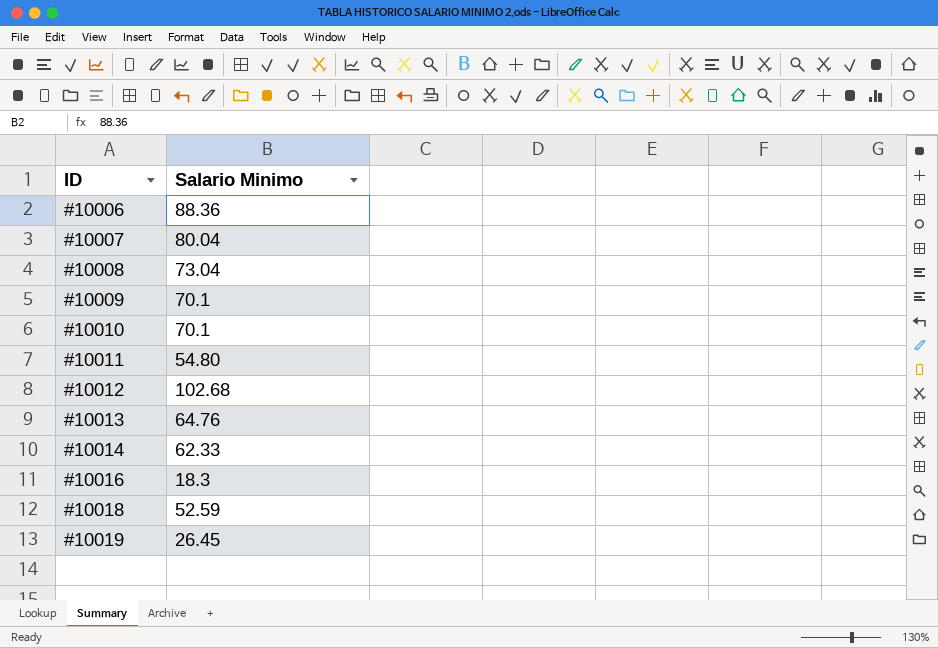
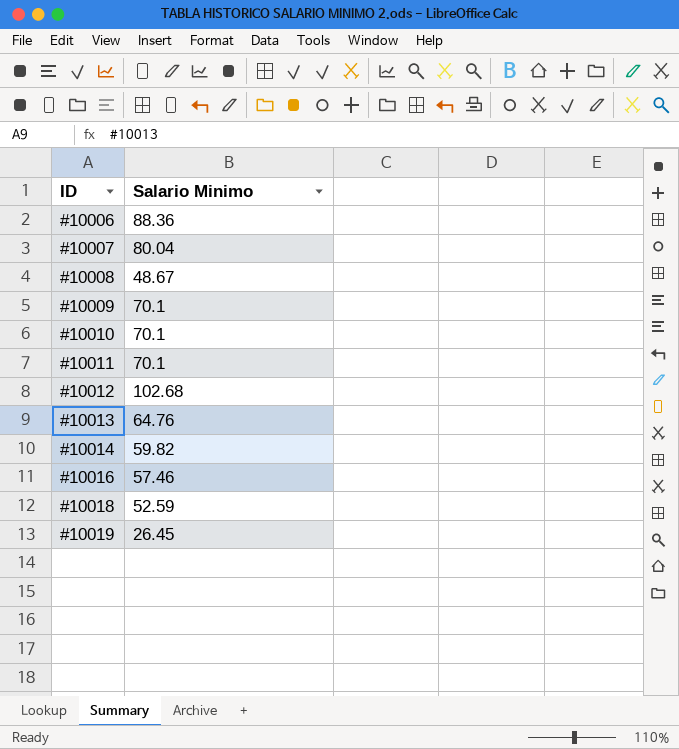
#10008 | Salario Minimo: 73.04 -> 48.67
#10011 | Salario Minimo: 54.80 -> 70.1
#10014 | Salario Minimo: 62.33 -> 59.82
#10016 | Salario Minimo: 18.3 -> 57.46

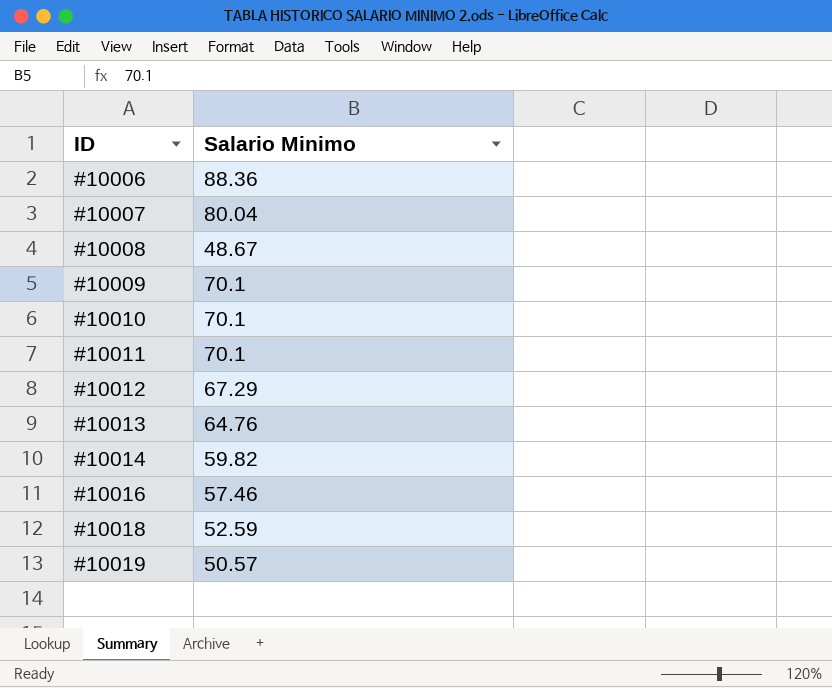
#10012 | Salario Minimo: 102.68 -> 67.29
#10019 | Salario Minimo: 26.45 -> 50.57

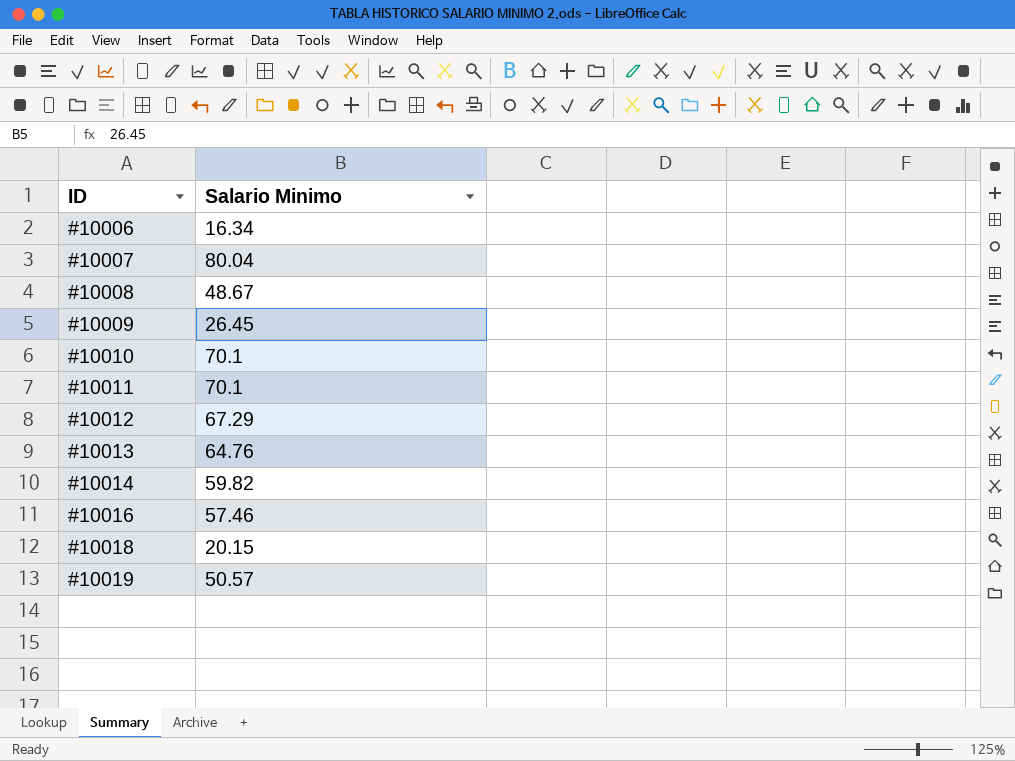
#10006 | Salario Minimo: 88.36 -> 16.34
#10009 | Salario Minimo: 70.1 -> 26.45
#10018 | Salario Minimo: 52.59 -> 20.15

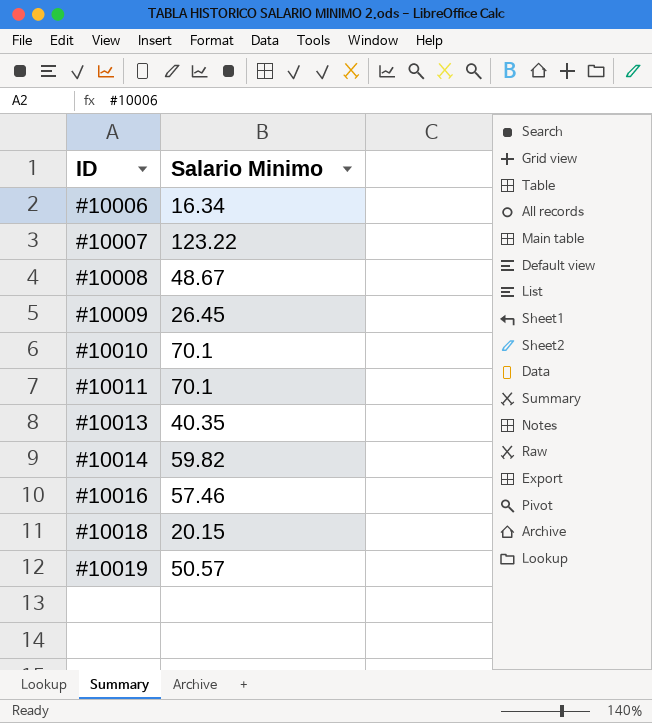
row #10012: 67.29 -> none
#10007 | Salario Minimo: 80.04 -> 123.22
#10013 | Salario Minimo: 64.76 -> 40.35

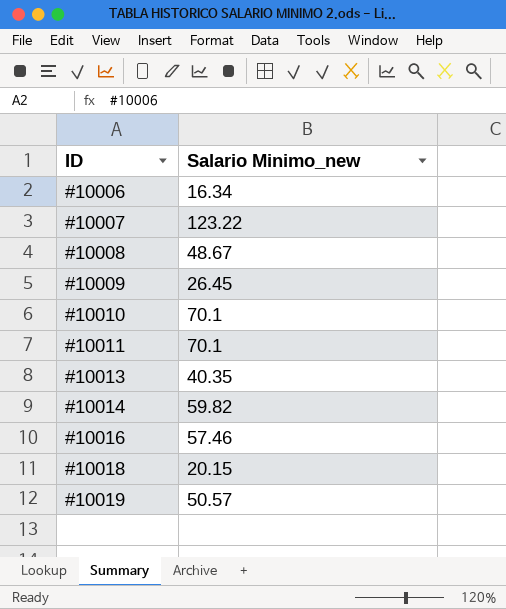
column name: Salario Minimo -> Salario Minimo_new

